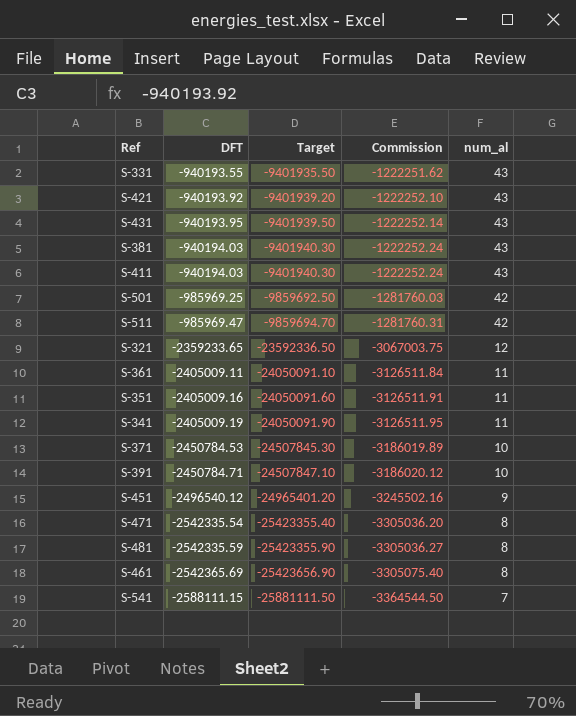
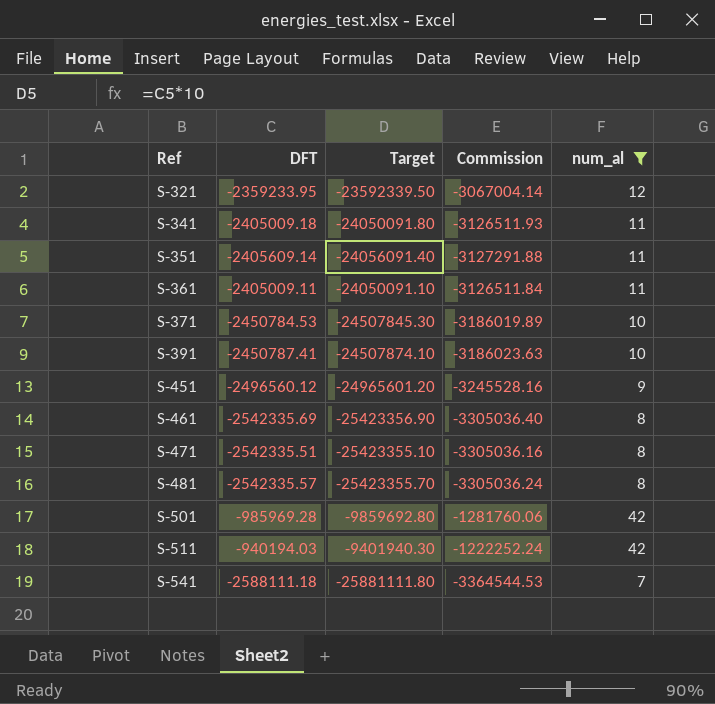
filter: none -> num_al != 43
row order: DFT descending -> Ref ascending
S-321 | DFT: -2359233.65 -> -2359233.95
S-321 | Target: -23592336.50 -> -23592339.50
S-321 | Commission: -3067003.75 -> -3067004.14
S-341 | DFT: -2405009.19 -> -2405009.18
S-341 | Target: -24050091.90 -> -24050091.80
S-341 | Commission: -3126511.95 -> -3126511.93
S-351 | DFT: -2405009.16 -> -2405609.14
S-351 | Target: -24050091.60 -> -24056091.40
S-351 | Commission: -3126511.91 -> -3127291.88
S-391 | DFT: -2450784.71 -> -2450787.41
S-391 | Target: -24507847.10 -> -24507874.10
S-391 | Commission: -3186020.12 -> -3186023.63
S-451 | DFT: -2496540.12 -> -2496560.12
S-451 | Target: -24965401.20 -> -24965601.20
S-451 | Commission: -3245502.16 -> -3245528.16
S-461 | DFT: -2542365.69 -> -2542335.69
S-461 | Target: -25423656.90 -> -25423356.90
S-461 | Commission: -3305075.40 -> -3305036.40
S-471 | DFT: -2542335.54 -> -2542335.51
S-471 | Target: -25423355.40 -> -25423355.10
S-471 | Commission: -3305036.20 -> -3305036.16
S-481 | DFT: -2542335.59 -> -2542335.57
S-481 | Target: -25423355.90 -> -25423355.70
S-481 | Commission: -3305036.27 -> -3305036.24
S-501 | DFT: -985969.25 -> -985969.28
S-501 | Target: -9859692.50 -> -9859692.80
S-501 | Commission: -1281760.03 -> -1281760.06
S-511 | DFT: -985969.47 -> -940194.03
S-511 | Target: -9859694.70 -> -9401940.30
S-511 | Commission: -1281760.31 -> -1222252.24
S-541 | DFT: -2588111.15 -> -2588111.18
S-541 | Target: -25881111.50 -> -25881111.80
S-541 | Commission: -3364544.50 -> -3364544.53

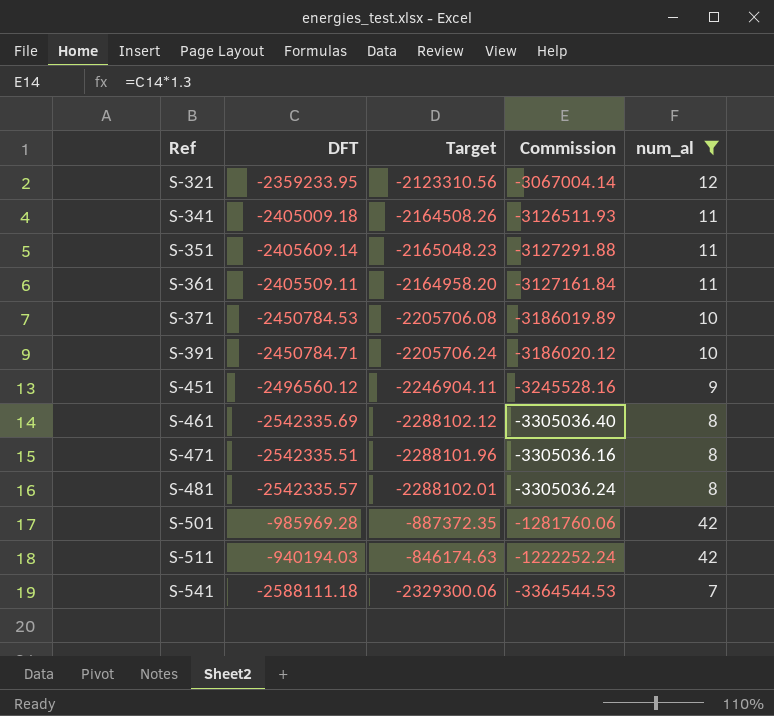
column Target | formula: [DFT] * 10 -> [DFT] * 0.9
S-361 | DFT: -2405009.11 -> -2405509.11
S-361 | Commission: -3126511.84 -> -3127161.84
S-391 | DFT: -2450787.41 -> -2450784.71
S-391 | Commission: -3186023.63 -> -3186020.12

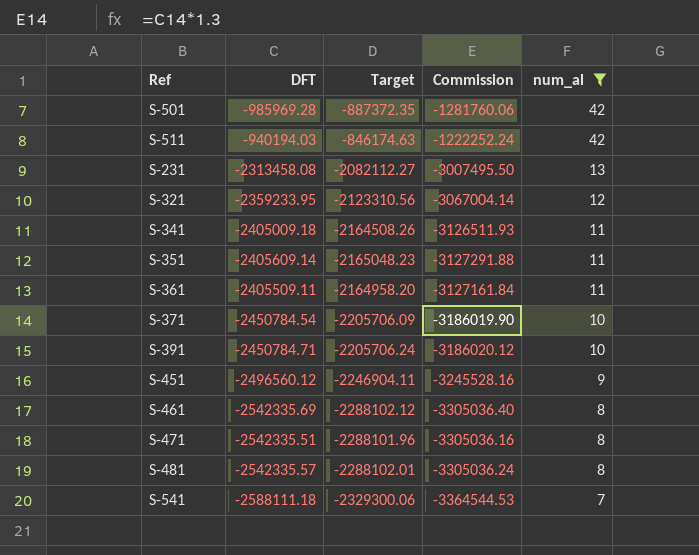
row order: Ref ascending -> num_al descending
row S-231: none -> -2313458.08 | -2082112.27 | -3007495.50 | 13
S-371 | DFT: -2450784.53 -> -2450784.54
S-371 | Target: -2205706.08 -> -2205706.09
S-371 | Commission: -3186019.89 -> -3186019.90

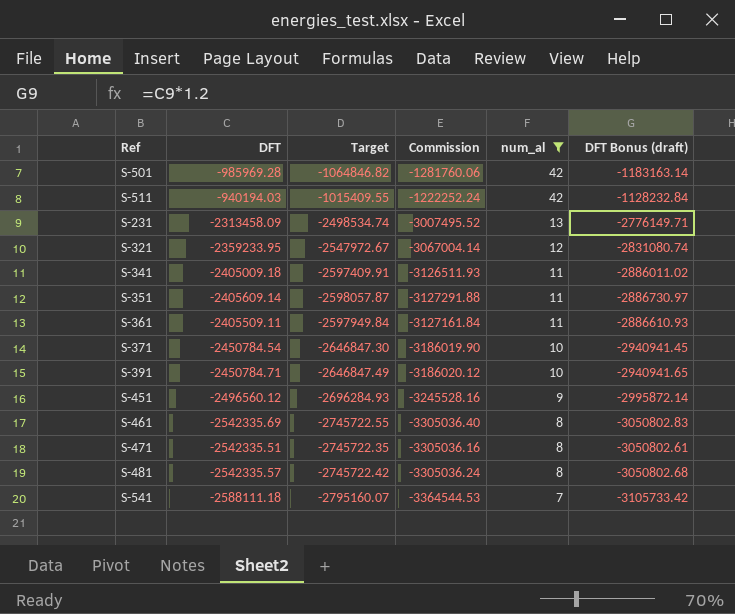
column Target | formula: [DFT] * 0.9 -> [DFT] * 1.08
column DFT Bonus (draft) | formula: none -> [DFT] * 1.2
S-231 | DFT: -2313458.08 -> -2313458.09
S-231 | Commission: -3007495.50 -> -3007495.52

